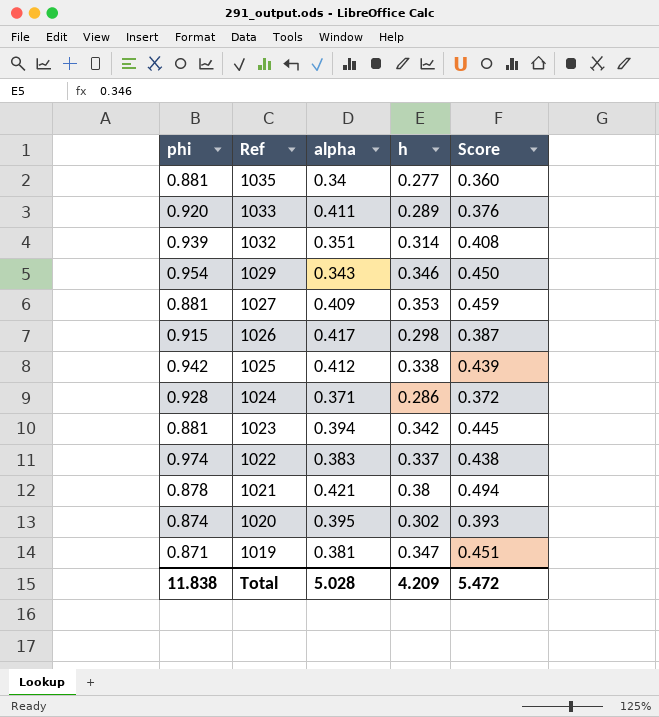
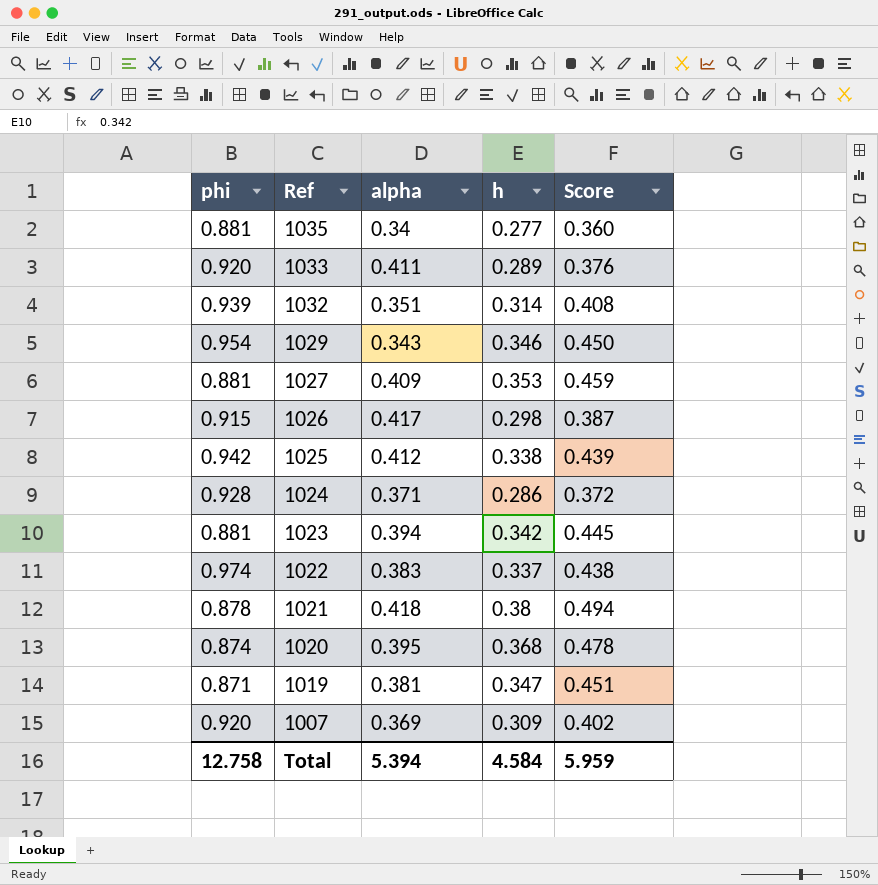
1021 | alpha: 0.421 -> 0.418
1020 | h: 0.302 -> 0.368
1020 | Score: 0.393 -> 0.478
row 1007: none -> 0.920 | 0.369 | 0.309 | 0.402
Total | phi: 11.838 -> 12.758
Total | alpha: 5.028 -> 5.394
Total | h: 4.209 -> 4.584
Total | Score: 5.472 -> 5.959

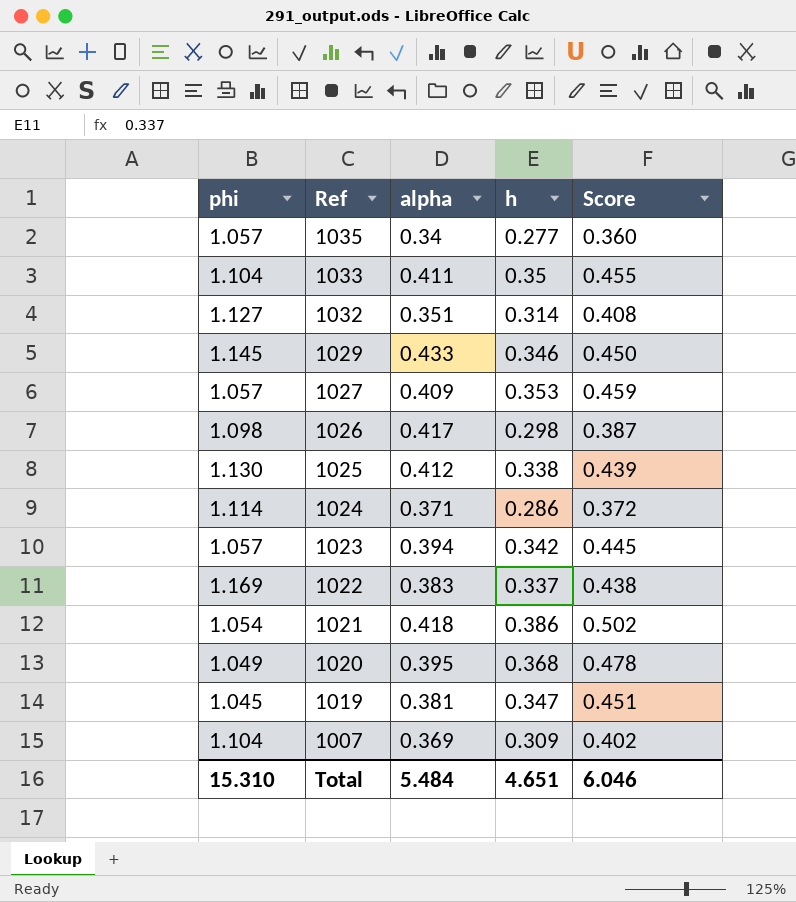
1035 | phi: 0.881 -> 1.057
1033 | phi: 0.920 -> 1.104
1033 | h: 0.289 -> 0.35
1033 | Score: 0.376 -> 0.455
1032 | phi: 0.939 -> 1.127
1029 | phi: 0.954 -> 1.145
1029 | alpha: 0.343 -> 0.433
1027 | phi: 0.881 -> 1.057
1026 | phi: 0.915 -> 1.098
1025 | phi: 0.942 -> 1.130
1024 | phi: 0.928 -> 1.114
1023 | phi: 0.881 -> 1.057
1022 | phi: 0.974 -> 1.169
1021 | phi: 0.878 -> 1.054
1021 | h: 0.38 -> 0.386
1021 | Score: 0.494 -> 0.502
1020 | phi: 0.874 -> 1.049
1019 | phi: 0.871 -> 1.045
1007 | phi: 0.920 -> 1.104
Total | phi: 12.758 -> 15.310
Total | alpha: 5.394 -> 5.484
Total | h: 4.584 -> 4.651
Total | Score: 5.959 -> 6.046

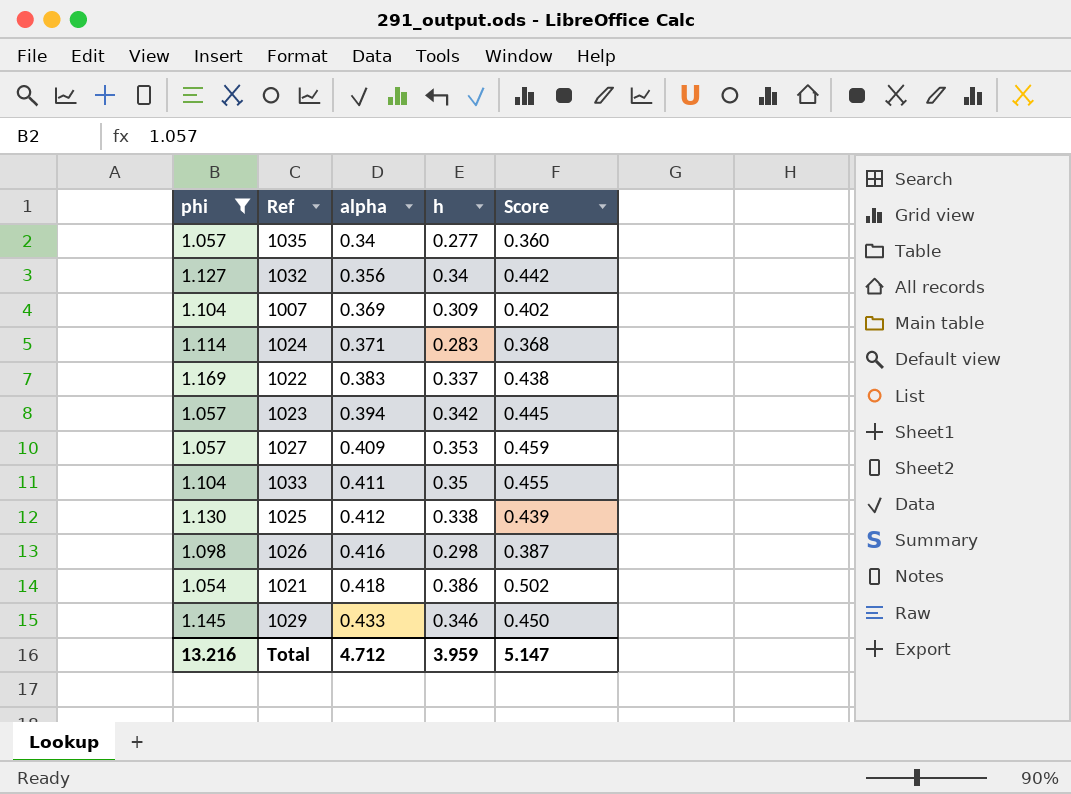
filter: none -> phi >= 1.054
row order: Ref descending -> alpha ascending
1032 | alpha: 0.351 -> 0.356
1032 | h: 0.314 -> 0.34
1032 | Score: 0.408 -> 0.442
1024 | h: 0.286 -> 0.283
1024 | Score: 0.372 -> 0.368
1026 | alpha: 0.417 -> 0.416
Total | phi: 15.310 -> 13.216
Total | alpha: 5.484 -> 4.712
Total | h: 4.651 -> 3.959
Total | Score: 6.046 -> 5.147

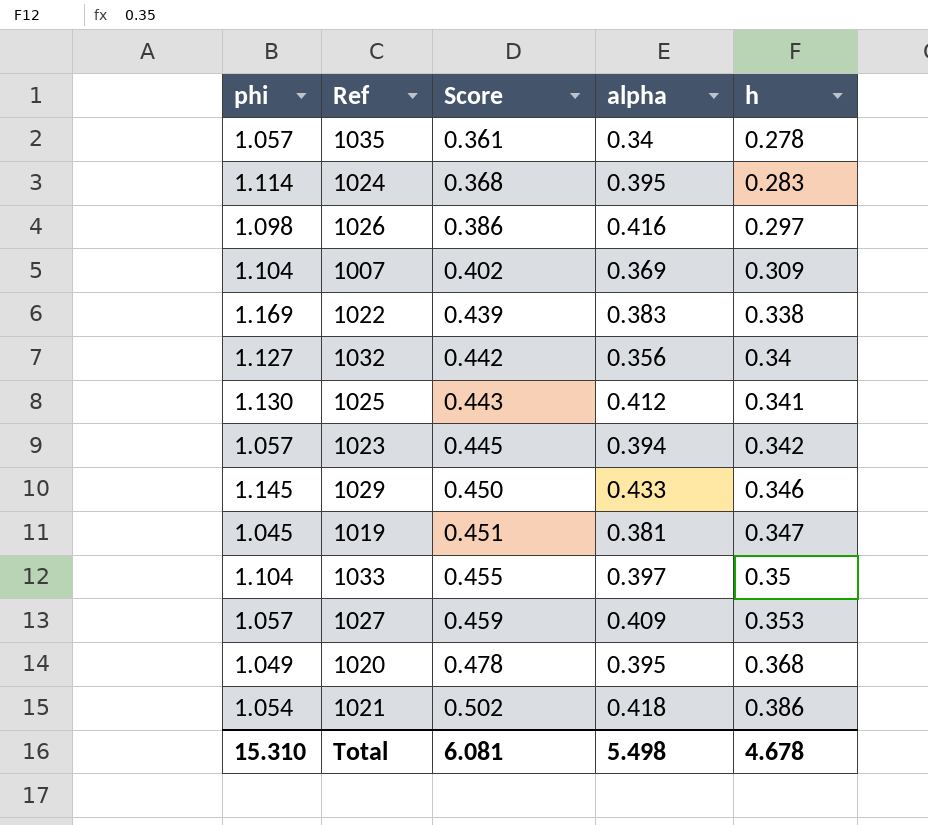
filter: phi >= 1.054 -> none
row order: alpha ascending -> Score ascending
column Score | position: 5 -> 3
1035 | Score: 0.360 -> 0.361
1035 | h: 0.277 -> 0.278
1024 | alpha: 0.371 -> 0.395
1026 | Score: 0.387 -> 0.386
1026 | h: 0.298 -> 0.297
1022 | Score: 0.438 -> 0.439
1022 | h: 0.337 -> 0.338
1025 | Score: 0.439 -> 0.443
1025 | h: 0.338 -> 0.341
1033 | alpha: 0.411 -> 0.397
Total | phi: 13.216 -> 15.310
Total | Score: 5.147 -> 6.081
Total | alpha: 4.712 -> 5.498
Total | h: 3.959 -> 4.678

